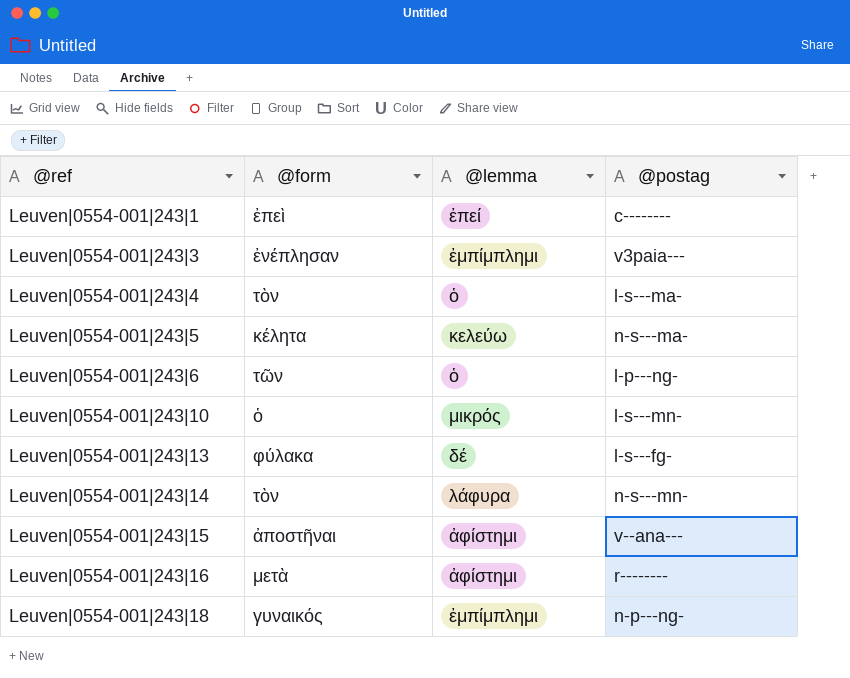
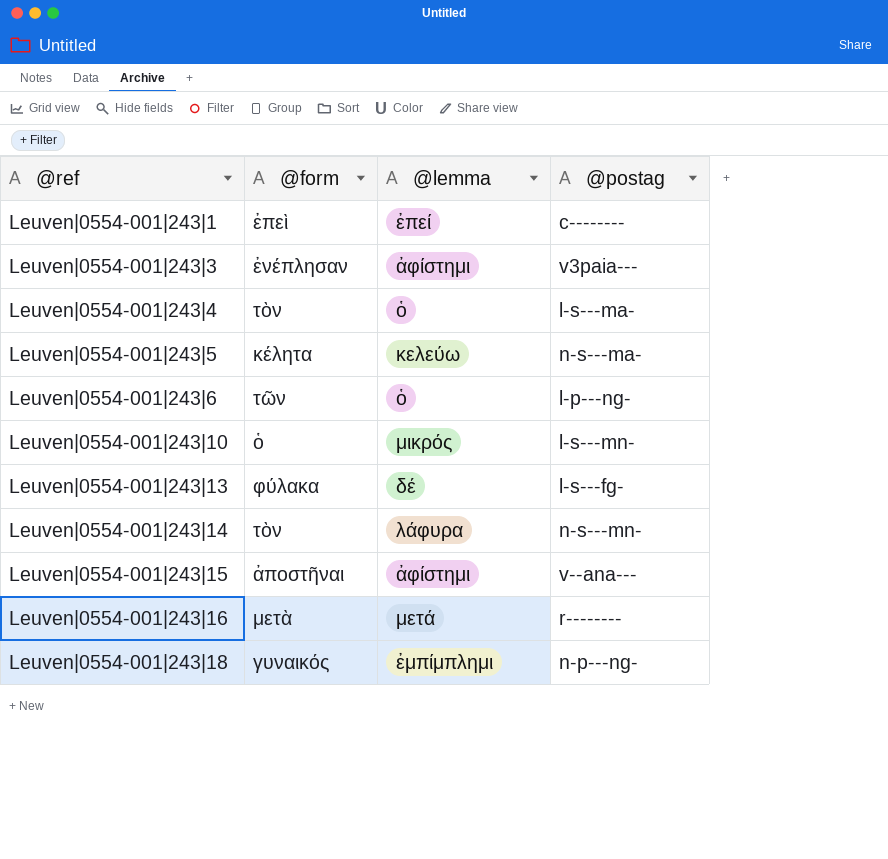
Leuven|0554-001|243|3 | @lemma: ἐμπίμπλημι -> ἀφίστημι
Leuven|0554-001|243|16 | @lemma: ἀφίστημι -> μετά

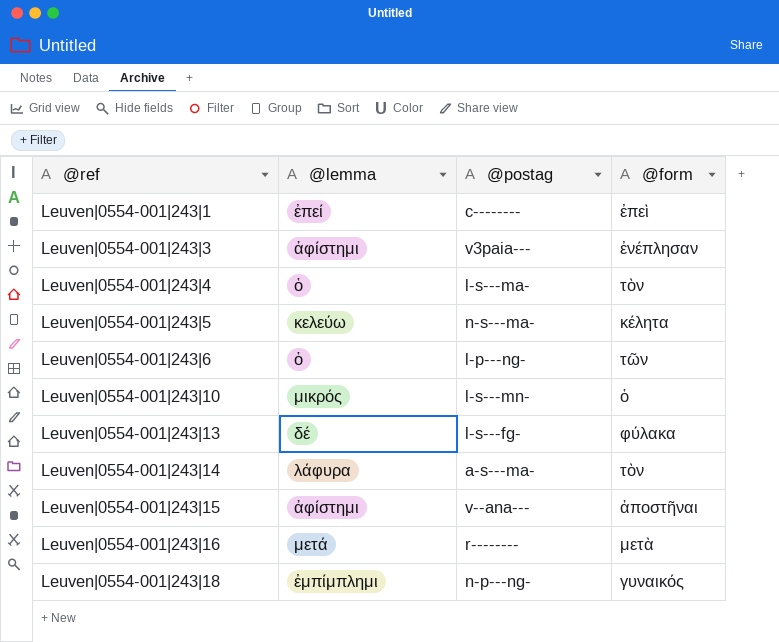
column @form | position: 2 -> 4
Leuven|0554-001|243|14 | @postag: n-s---mn- -> a-s---ma-

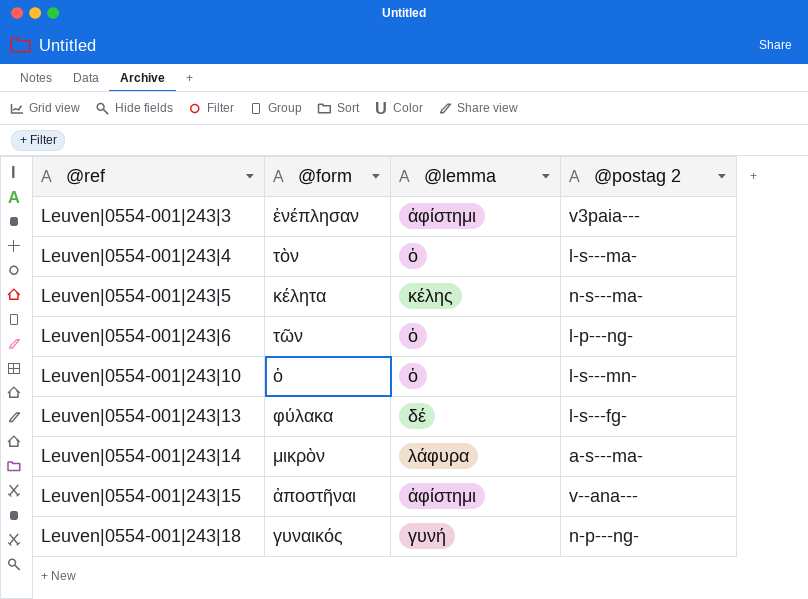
column @form | position: 4 -> 2
column name: @postag -> @postag 2
row Leuven|0554-001|243|1: ἐπεί | c-------- | ἐπεὶ -> none
row Leuven|0554-001|243|16: μετά | r-------- | μετὰ -> none
Leuven|0554-001|243|5 | @lemma: κελεύω -> κέλης
Leuven|0554-001|243|10 | @lemma: μικρός -> ὁ
Leuven|0554-001|243|14 | @form: τὸν -> μικρὸν
Leuven|0554-001|243|18 | @lemma: ἐμπίμπλημι -> γυνή

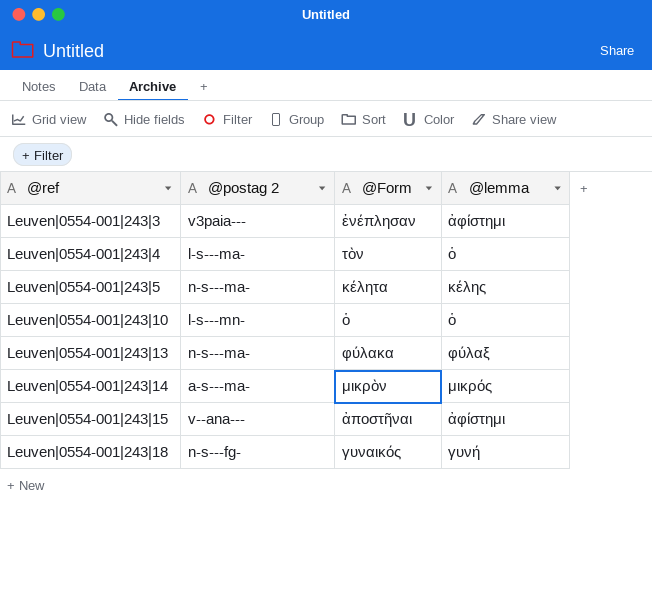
column @postag 2 | position: 4 -> 2
column name: @form -> @Form
row Leuven|0554-001|243|6: τῶν | ὁ | l-p---ng- -> none
Leuven|0554-001|243|13 | @postag 2: l-s---fg- -> n-s---ma-
Leuven|0554-001|243|13 | @lemma: δέ -> φύλαξ
Leuven|0554-001|243|14 | @lemma: λάφυρα -> μικρός
Leuven|0554-001|243|18 | @postag 2: n-p---ng- -> n-s---fg-

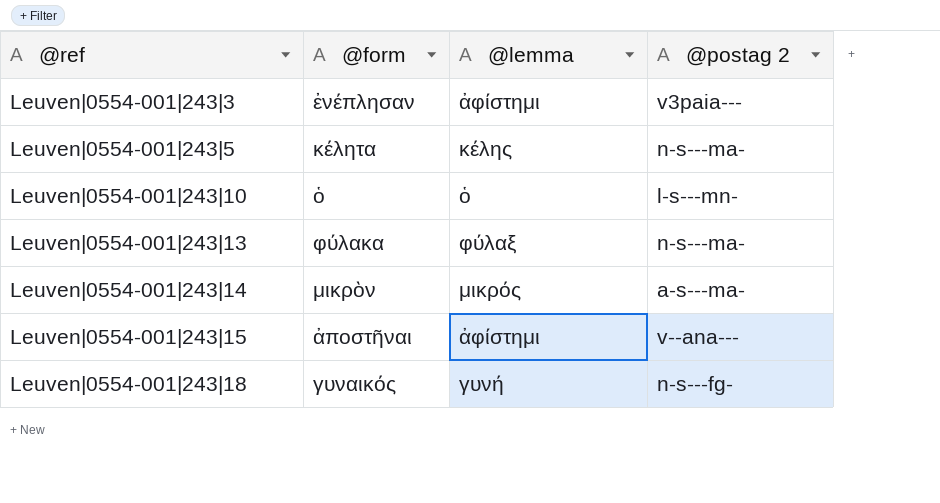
column name: @Form -> @form
column @postag 2 | position: 2 -> 4
row Leuven|0554-001|243|4: l-s---ma- | τὸν | ὁ -> none

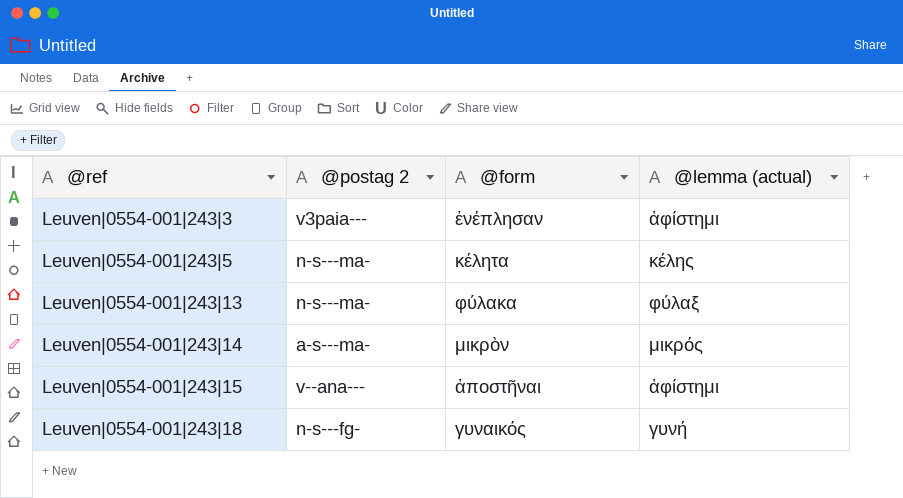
column @postag 2 | position: 4 -> 2
column name: @lemma -> @lemma (actual)
row Leuven|0554-001|243|10: ὁ | ὁ | l-s---mn- -> none

